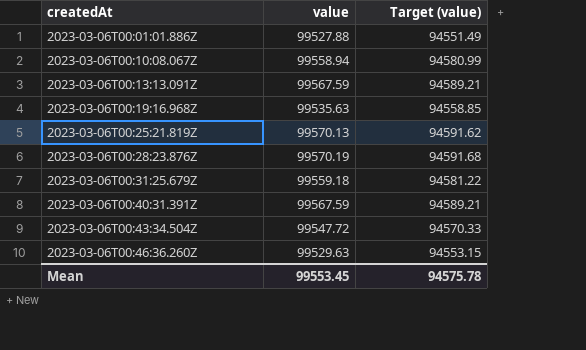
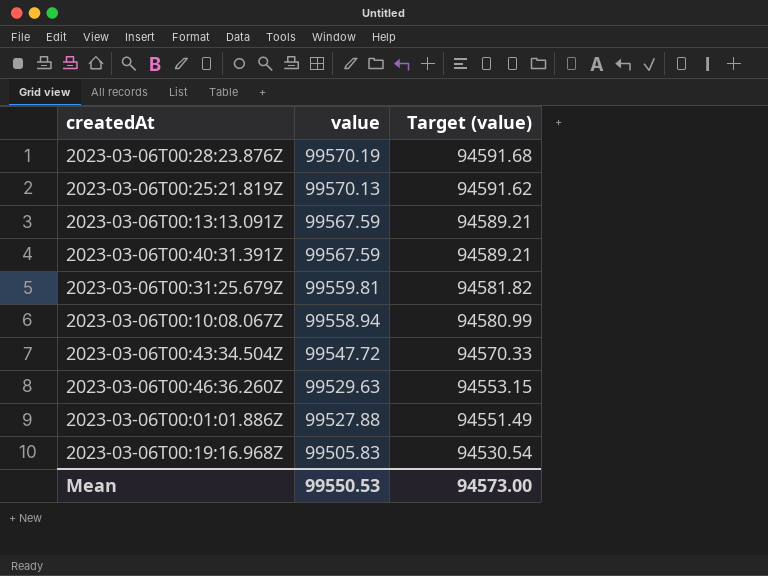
row order: createdAt ascending -> value descending
2023-03-06T00:31:25.679Z | value: 99559.18 -> 99559.81
2023-03-06T00:31:25.679Z | Target (value): 94581.22 -> 94581.82
2023-03-06T00:19:16.968Z | value: 99535.63 -> 99505.83
2023-03-06T00:19:16.968Z | Target (value): 94558.85 -> 94530.54
Mean | value: 99553.45 -> 99550.53
Mean | Target (value): 94575.78 -> 94573.00

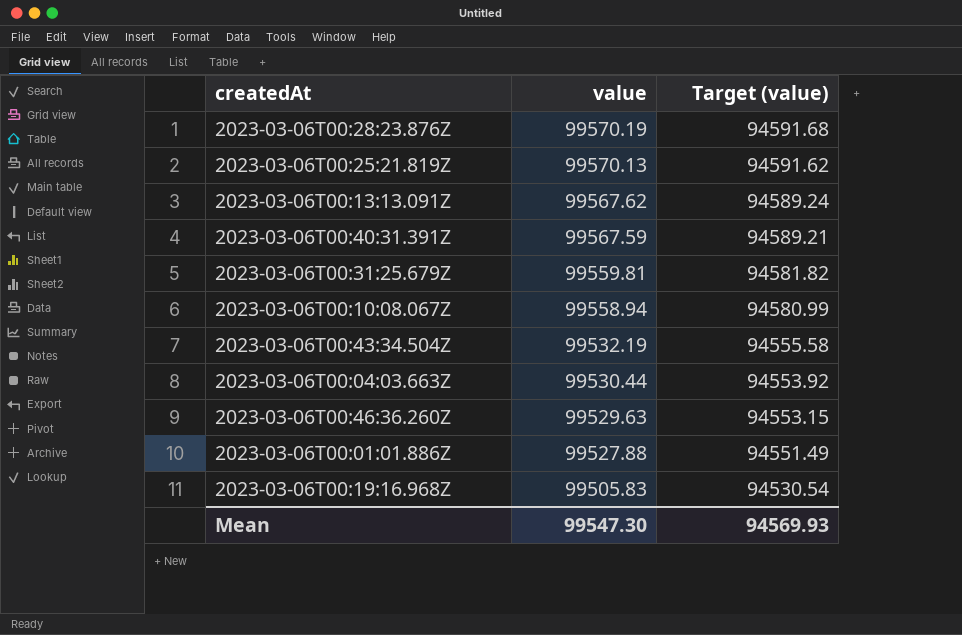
2023-03-06T00:13:13.091Z | value: 99567.59 -> 99567.62
2023-03-06T00:13:13.091Z | Target (value): 94589.21 -> 94589.24
2023-03-06T00:43:34.504Z | value: 99547.72 -> 99532.19
2023-03-06T00:43:34.504Z | Target (value): 94570.33 -> 94555.58
row 2023-03-06T00:04:03.663Z: none -> 99530.44 | 94553.92
Mean | value: 99550.53 -> 99547.30
Mean | Target (value): 94573.00 -> 94569.93

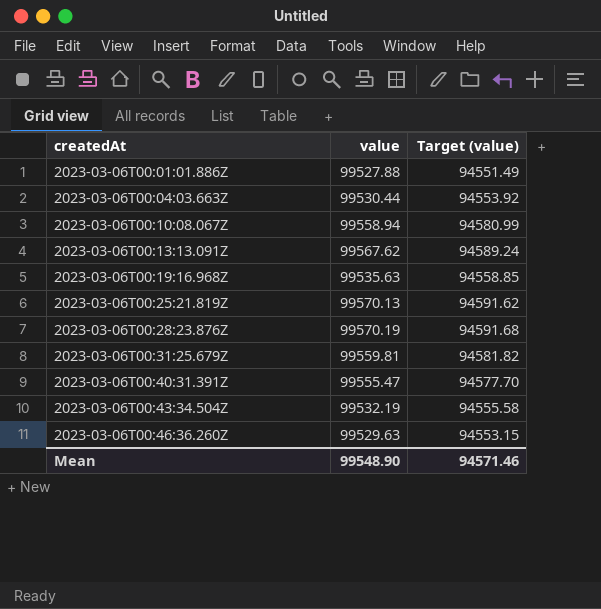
row order: value descending -> createdAt ascending
2023-03-06T00:19:16.968Z | value: 99505.83 -> 99535.63
2023-03-06T00:19:16.968Z | Target (value): 94530.54 -> 94558.85
2023-03-06T00:40:31.391Z | value: 99567.59 -> 99555.47
2023-03-06T00:40:31.391Z | Target (value): 94589.21 -> 94577.70
Mean | value: 99547.30 -> 99548.90
Mean | Target (value): 94569.93 -> 94571.46

